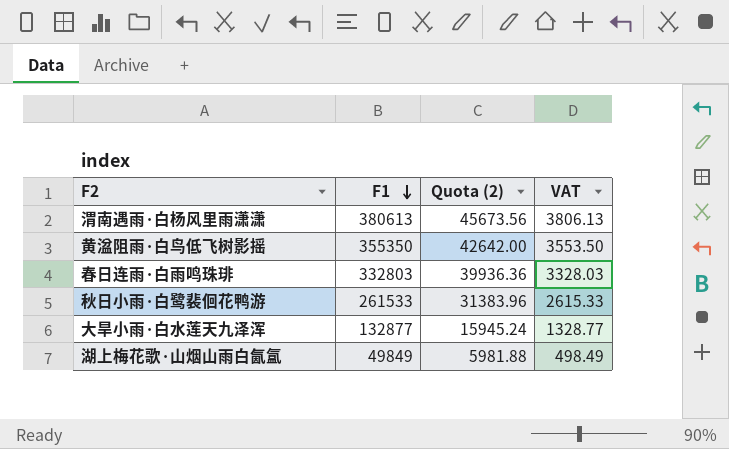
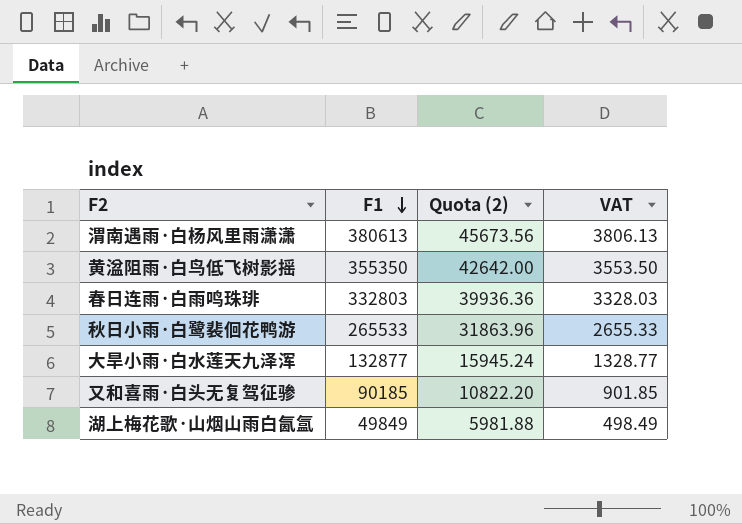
秋日小雨·白鹭裴佪花鸭游 | F1: 261533 -> 265533
秋日小雨·白鹭裴佪花鸭游 | Quota (2): 31383.96 -> 31863.96
秋日小雨·白鹭裴佪花鸭游 | VAT: 2615.33 -> 2655.33
row 又和喜雨·白头无复驾征骖: none -> 90185 | 10822.20 | 901.85

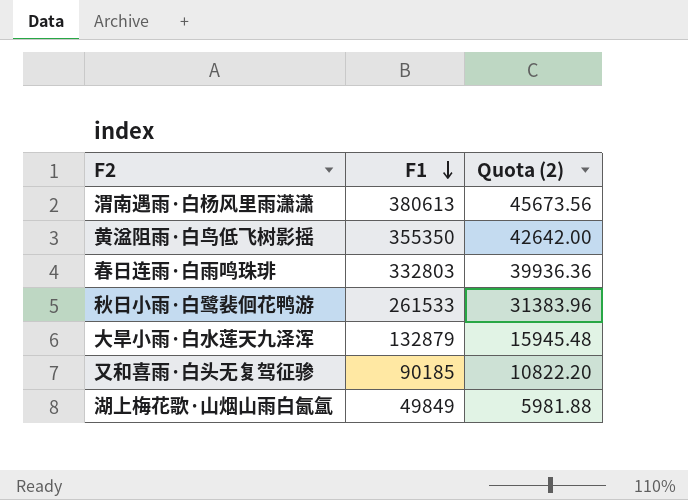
column VAT | formula: [F1] * 0.01 -> none
秋日小雨·白鹭裴佪花鸭游 | F1: 265533 -> 261533
秋日小雨·白鹭裴佪花鸭游 | Quota (2): 31863.96 -> 31383.96
大旱小雨·白水莲天九泽浑 | F1: 132877 -> 132879
大旱小雨·白水莲天九泽浑 | Quota (2): 15945.24 -> 15945.48

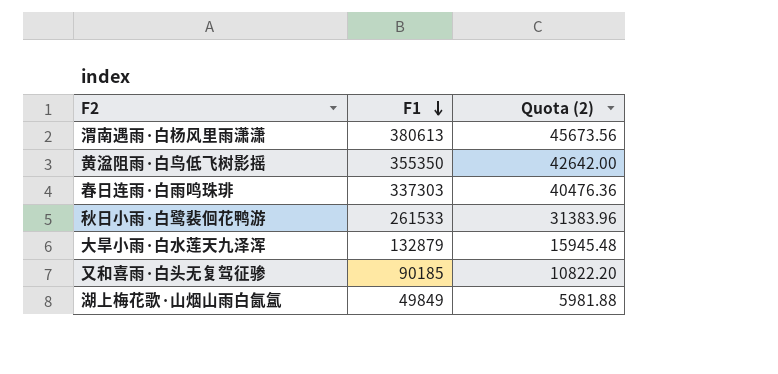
春日连雨·白雨鸣珠琲 | F1: 332803 -> 337303
春日连雨·白雨鸣珠琲 | Quota (2): 39936.36 -> 40476.36

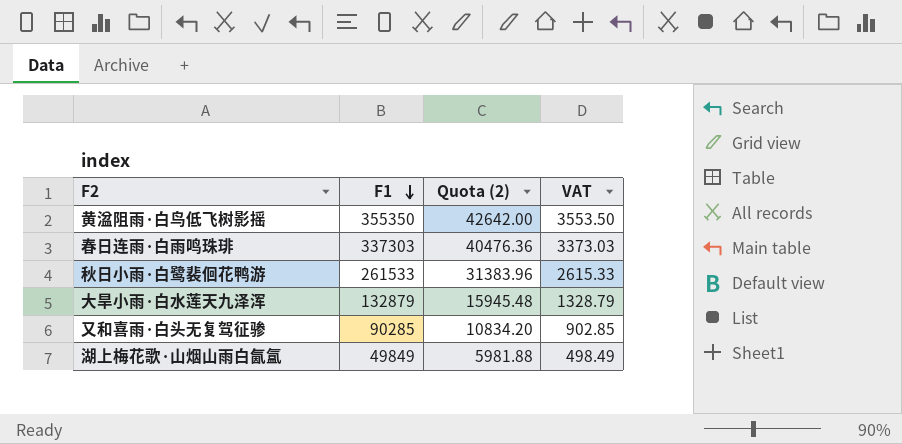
column VAT | formula: none -> [F1] * 0.01
row 渭南遇雨·白杨风里雨潇潇: 380613 | 45673.56 -> none
又和喜雨·白头无复驾征骖 | F1: 90185 -> 90285
又和喜雨·白头无复驾征骖 | Quota (2): 10822.20 -> 10834.20

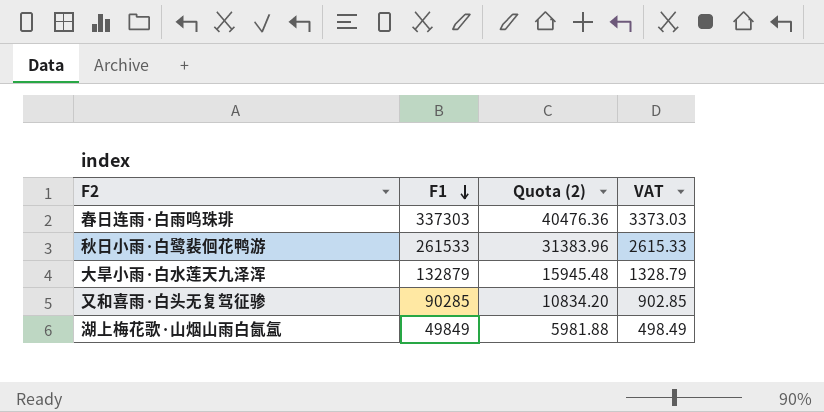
row 黄湓阻雨·白鸟低飞树影摇: 355350 | 42642.00 | 3553.50 -> none

